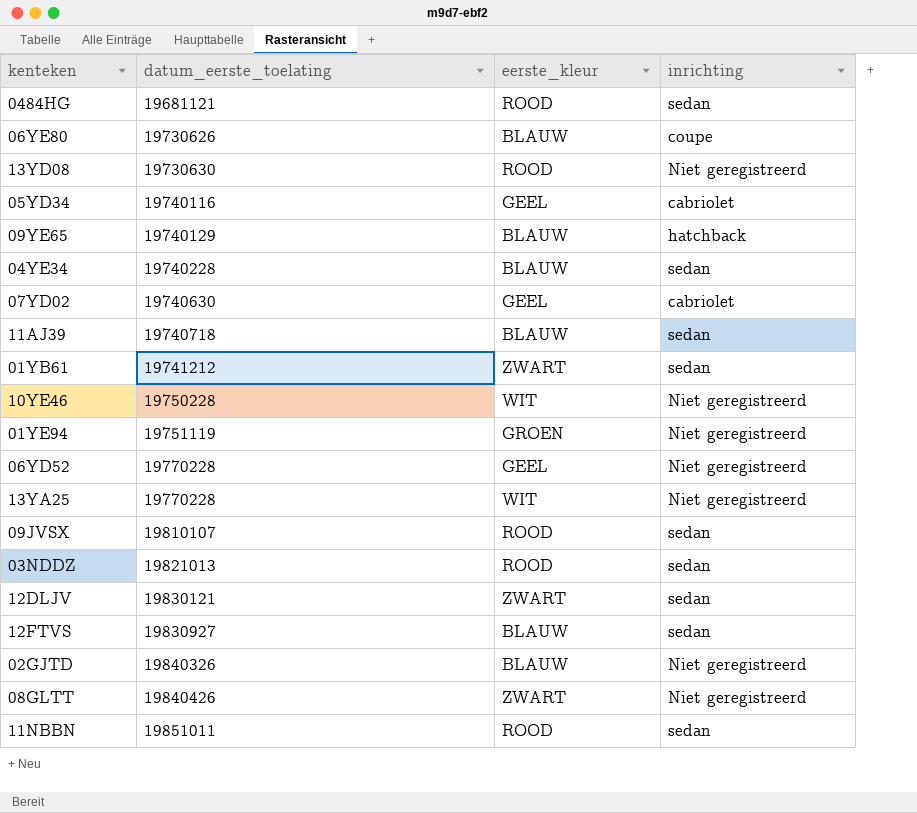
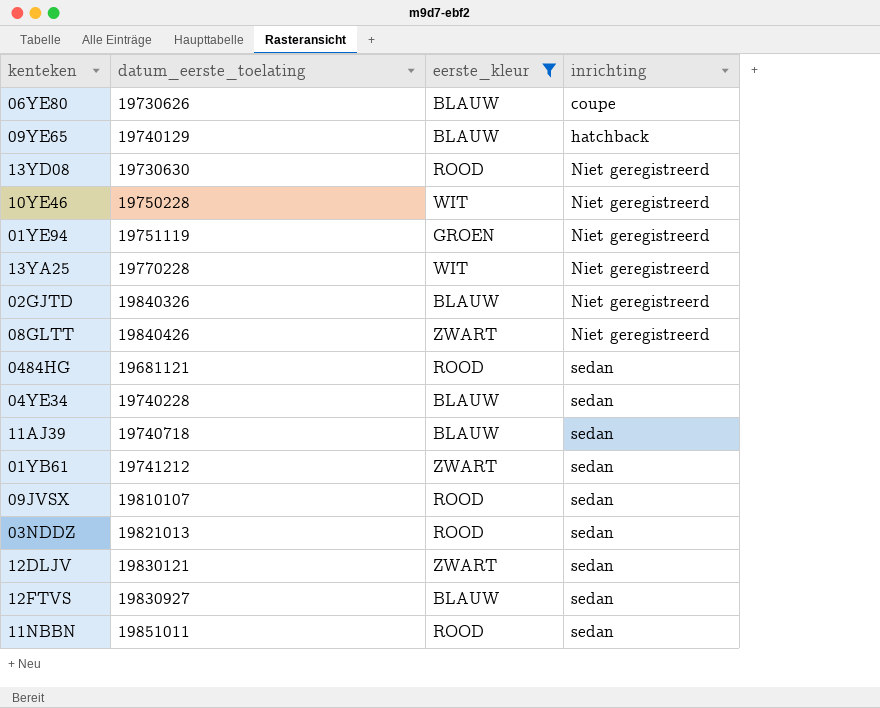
filter: none -> eerste_kleur != GEEL
row order: datum_eerste_toelating ascending -> inrichting ascending

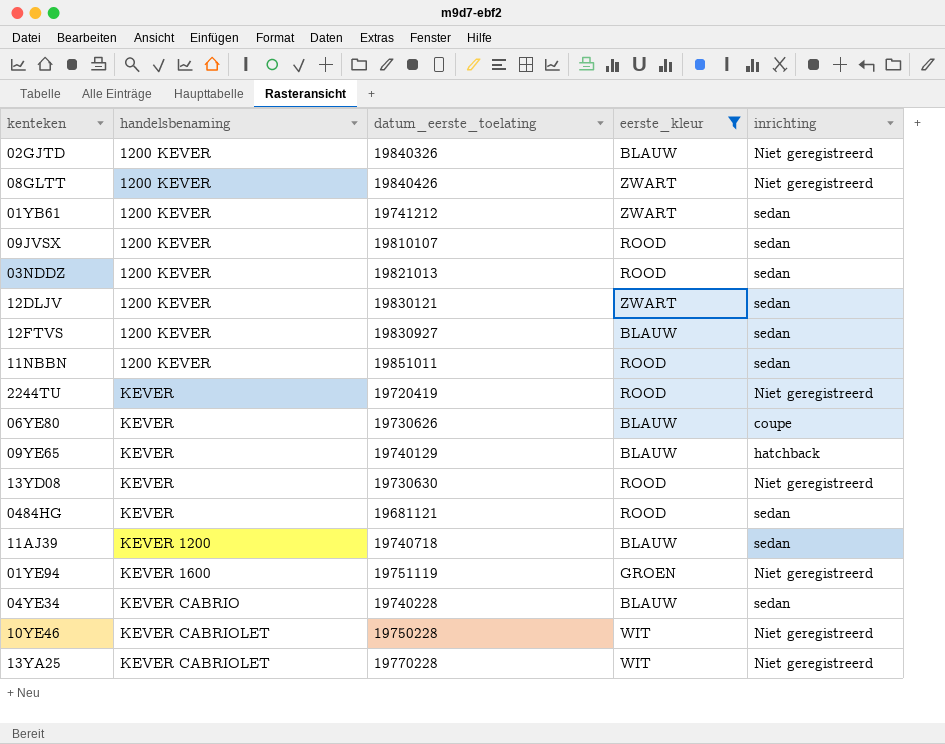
row order: inrichting ascending -> handelsbenaming ascending
column handelsbenaming | position: none -> 2
row 2244TU: none -> KEVER | 19720419 | ROOD | Niet geregistreerd

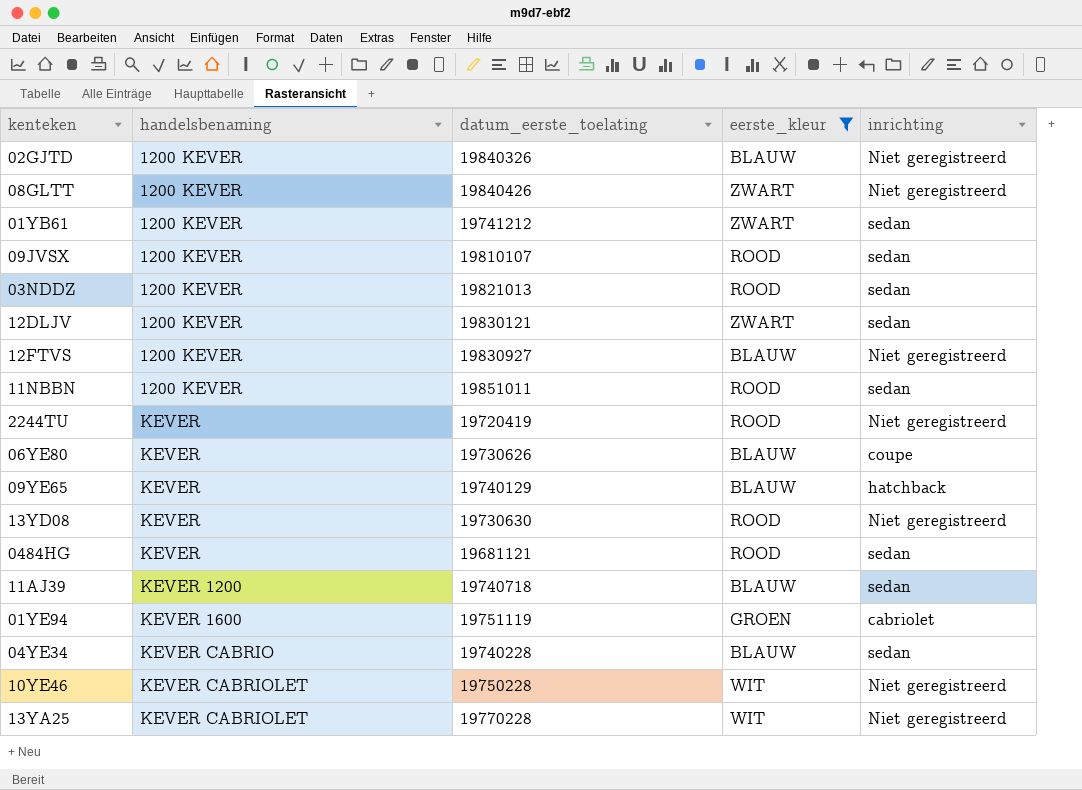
12FTVS | inrichting: sedan -> Niet geregistreerd
01YE94 | inrichting: Niet geregistreerd -> cabriolet

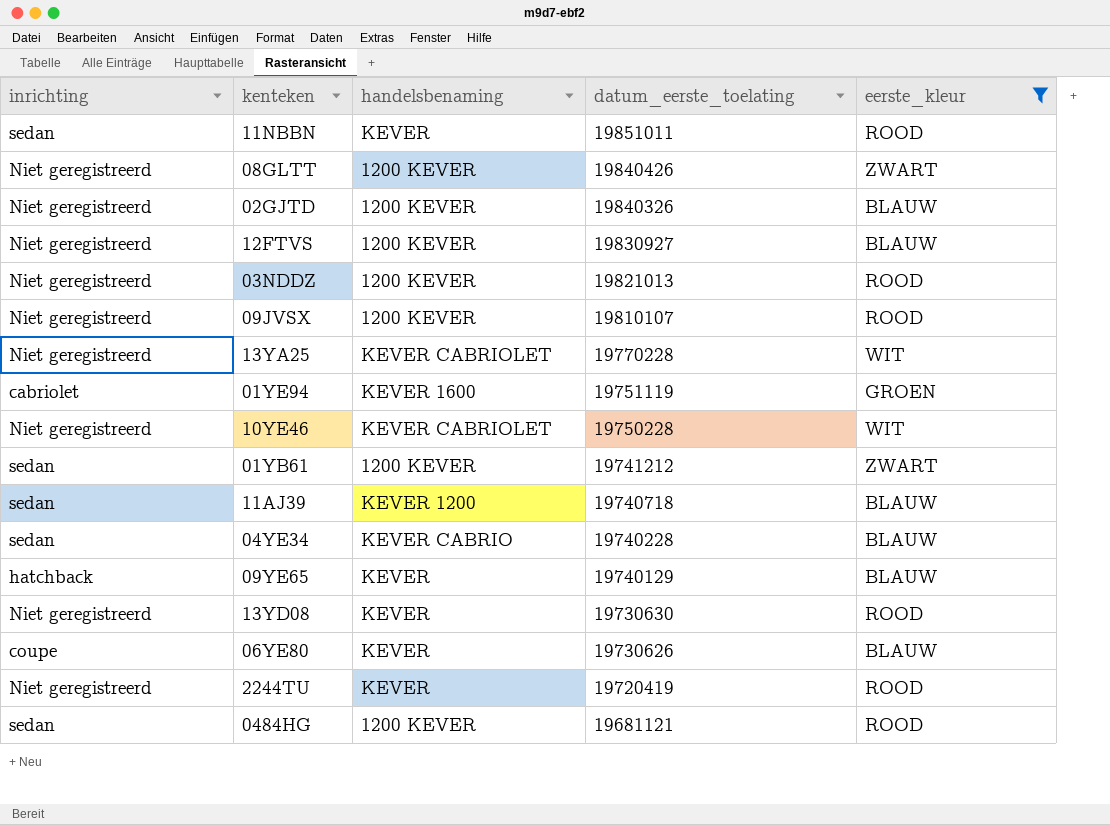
row order: handelsbenaming ascending -> datum_eerste_toelating descending
column inrichting | position: 5 -> 1
row 12DLJV: 1200 KEVER | 19830121 | ZWART | sedan -> none
11NBBN | handelsbenaming: 1200 KEVER -> KEVER
03NDDZ | inrichting: sedan -> Niet geregistreerd
09JVSX | inrichting: sedan -> Niet geregistreerd
0484HG | handelsbenaming: KEVER -> 1200 KEVER

